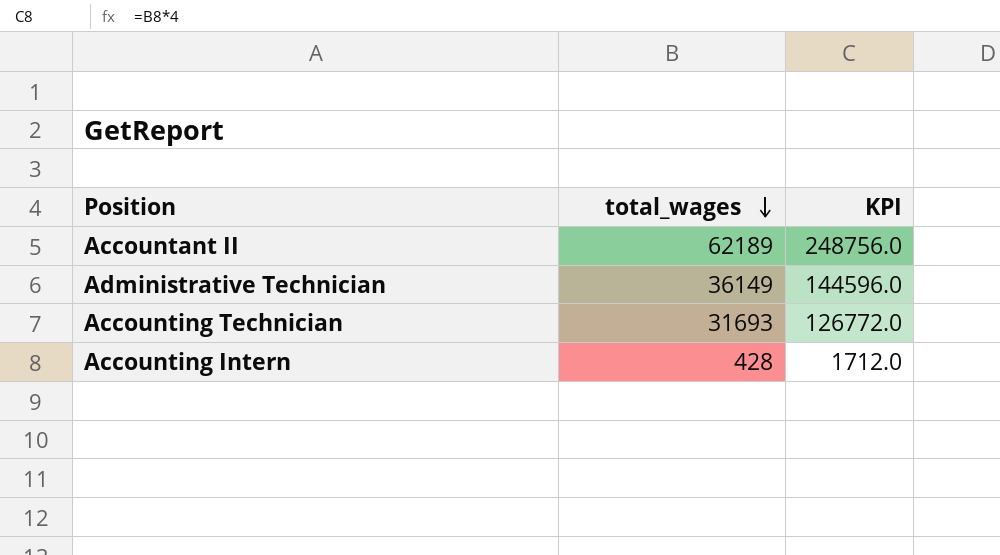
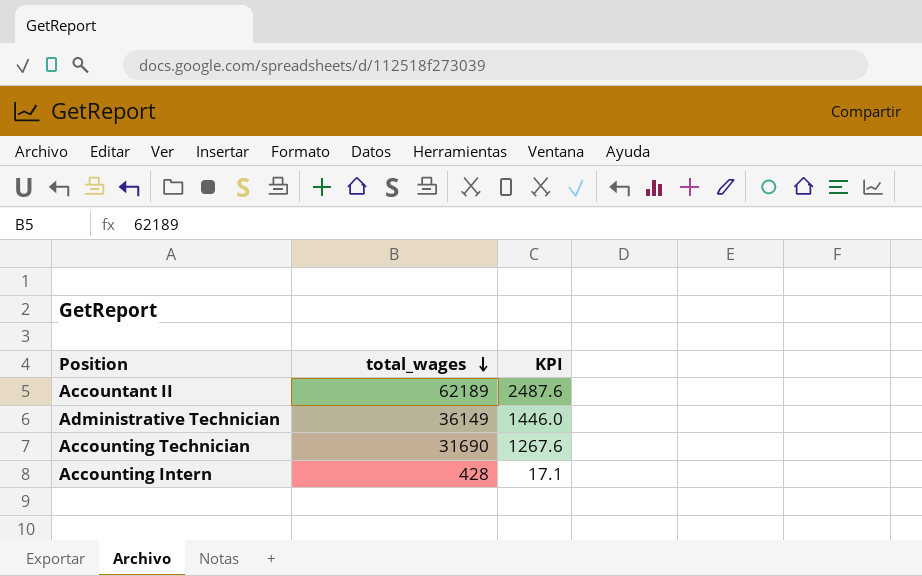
column KPI | formula: [total_wages] * 4 -> [total_wages] * 0.04
Accounting Technician | total_wages: 31693 -> 31690

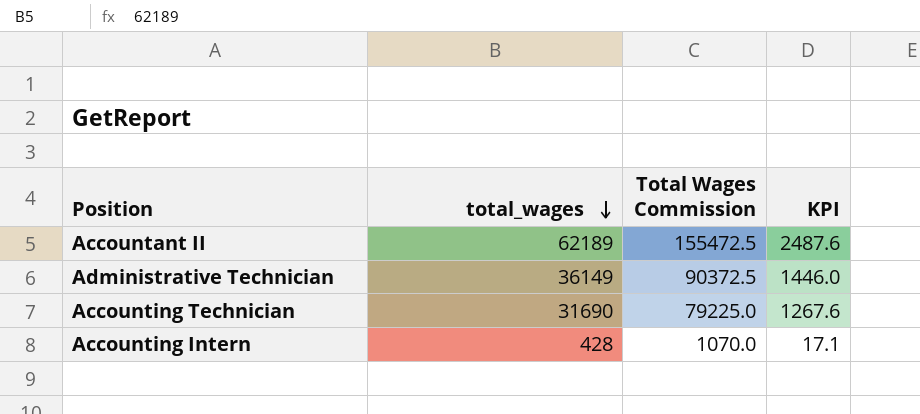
column Total Wages Commission | formula: none -> [total_wages] * 2.5

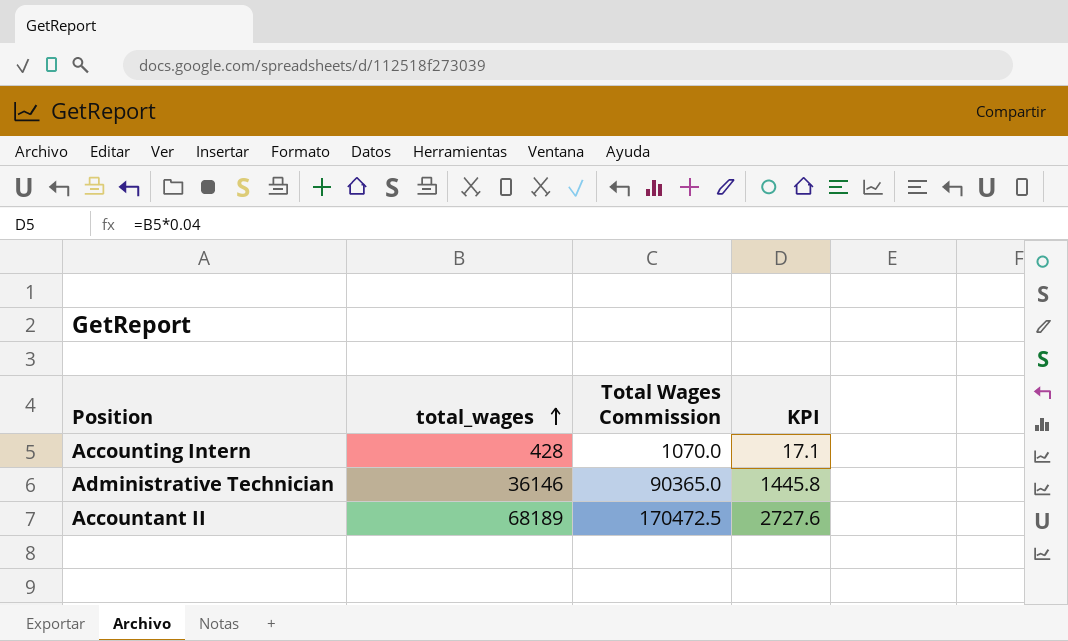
row order: total_wages descending -> total_wages ascending
row Accounting Technician: 31690 | 79225.0 | 1267.6 -> none
Administrative Technician | total_wages: 36149 -> 36146
Administrative Technician | Total Wages Commission: 90372.5 -> 90365.0
Administrative Technician | KPI: 1446.0 -> 1445.8
Accountant II | total_wages: 62189 -> 68189
Accountant II | Total Wages Commission: 155472.5 -> 170472.5
Accountant II | KPI: 2487.6 -> 2727.6

